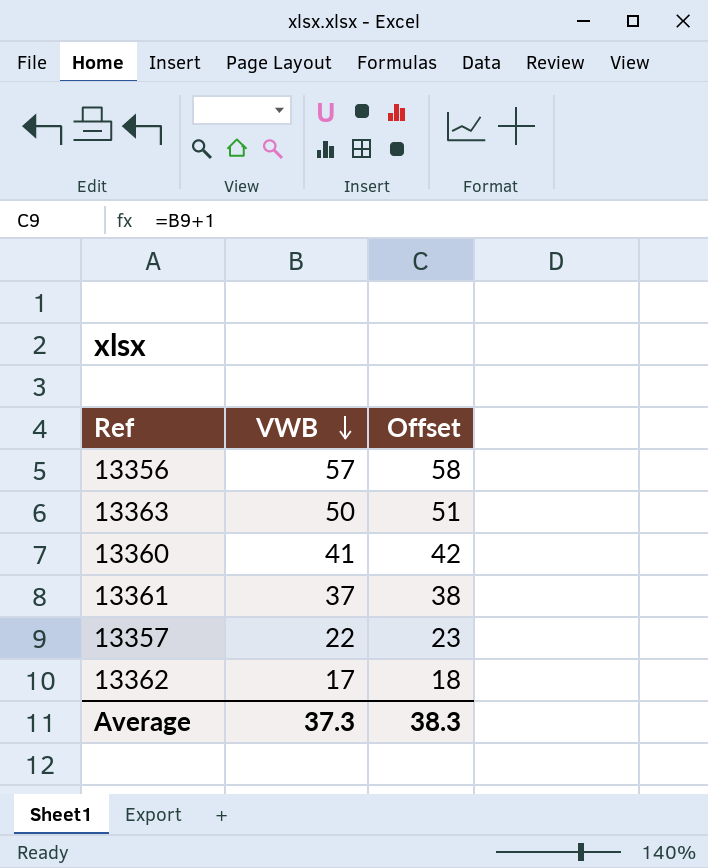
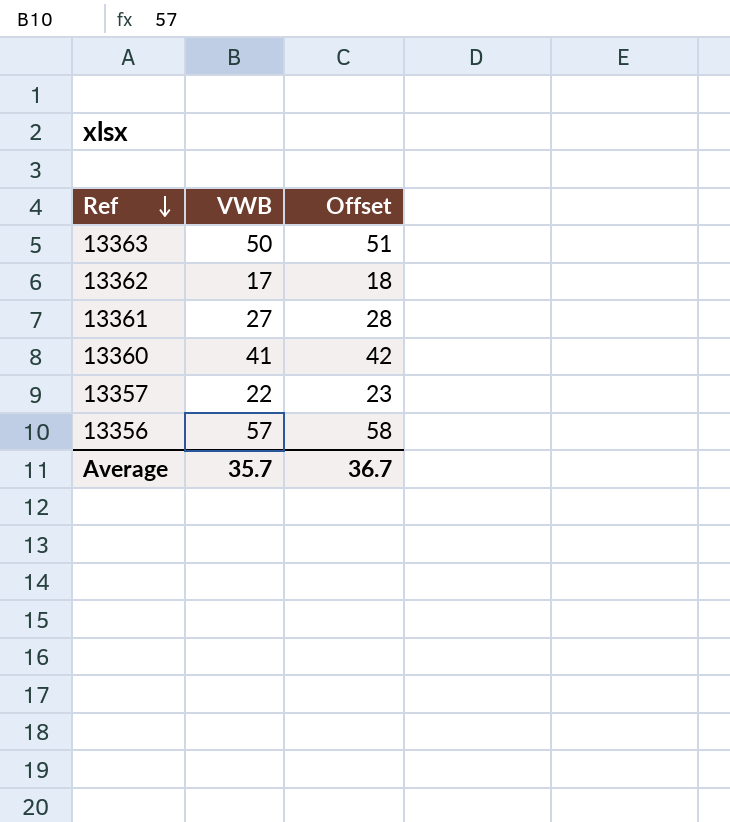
row order: VWB descending -> Ref descending
13361 | VWB: 37 -> 27
13361 | Offset: 38 -> 28
Average | VWB: 37.3 -> 35.7
Average | Offset: 38.3 -> 36.7

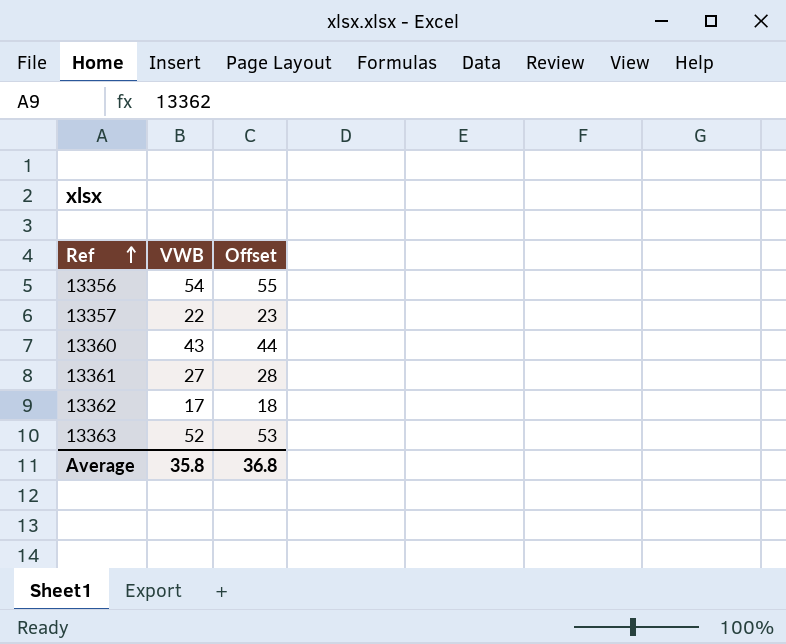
row order: Ref descending -> Ref ascending
13356 | VWB: 57 -> 54
13356 | Offset: 58 -> 55
13360 | VWB: 41 -> 43
13360 | Offset: 42 -> 44
13363 | VWB: 50 -> 52
13363 | Offset: 51 -> 53
Average | VWB: 35.7 -> 35.8
Average | Offset: 36.7 -> 36.8

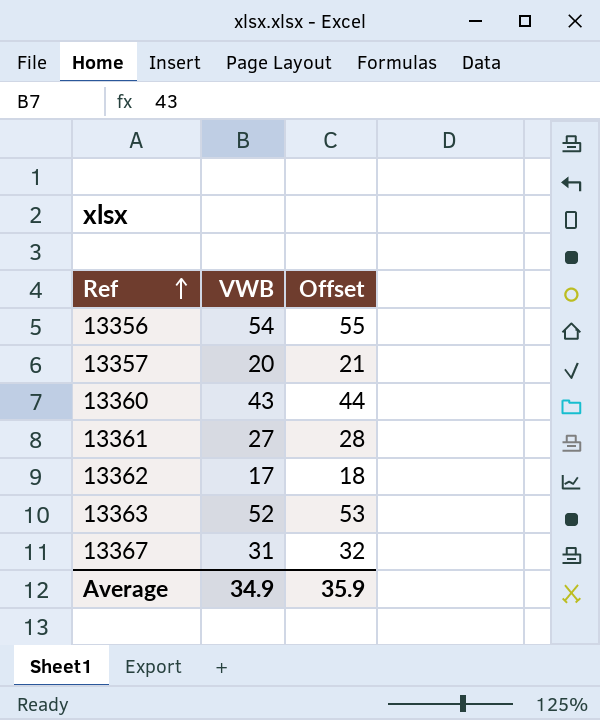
13357 | VWB: 22 -> 20
13357 | Offset: 23 -> 21
row 13367: none -> 31 | 32
Average | VWB: 35.8 -> 34.9
Average | Offset: 36.8 -> 35.9

